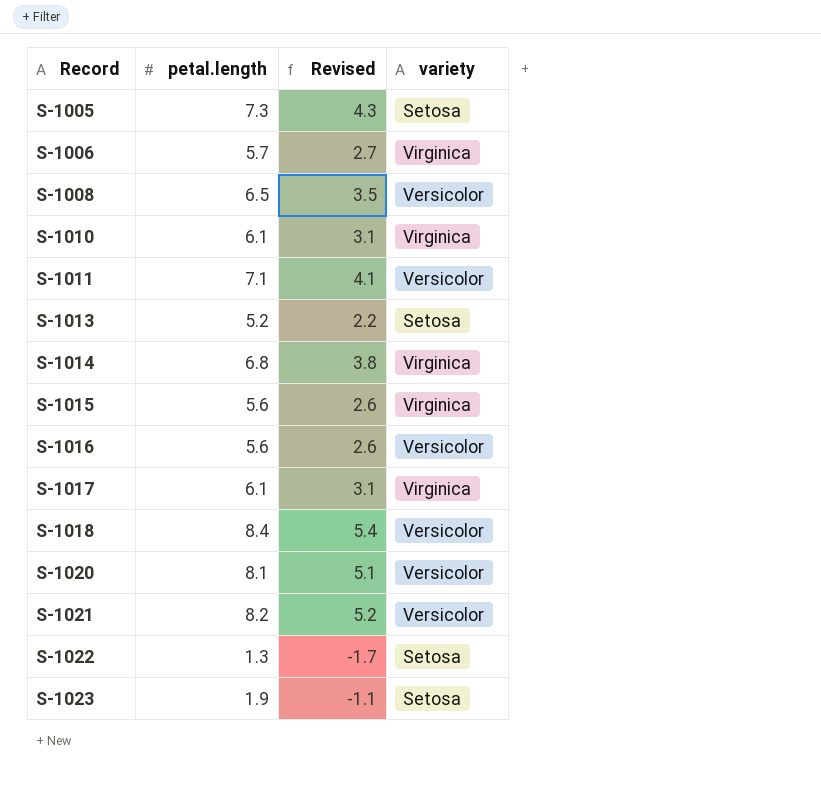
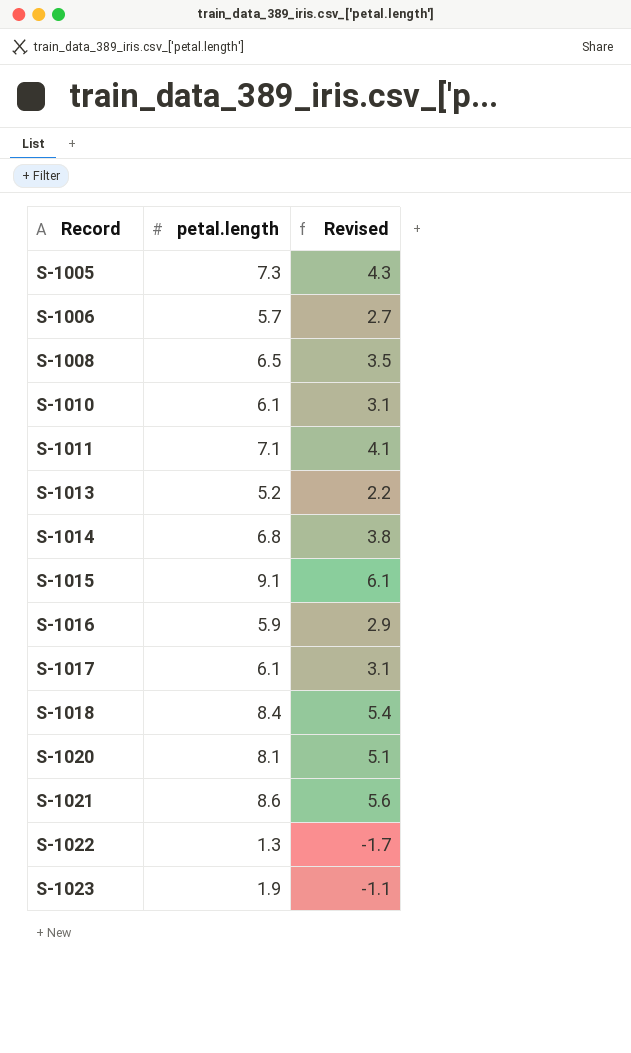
column variety | position: 4 -> none
S-1015 | petal.length: 5.6 -> 9.1
S-1015 | Revised: 2.6 -> 6.1
S-1016 | petal.length: 5.6 -> 5.9
S-1016 | Revised: 2.6 -> 2.9
S-1021 | petal.length: 8.2 -> 8.6
S-1021 | Revised: 5.2 -> 5.6

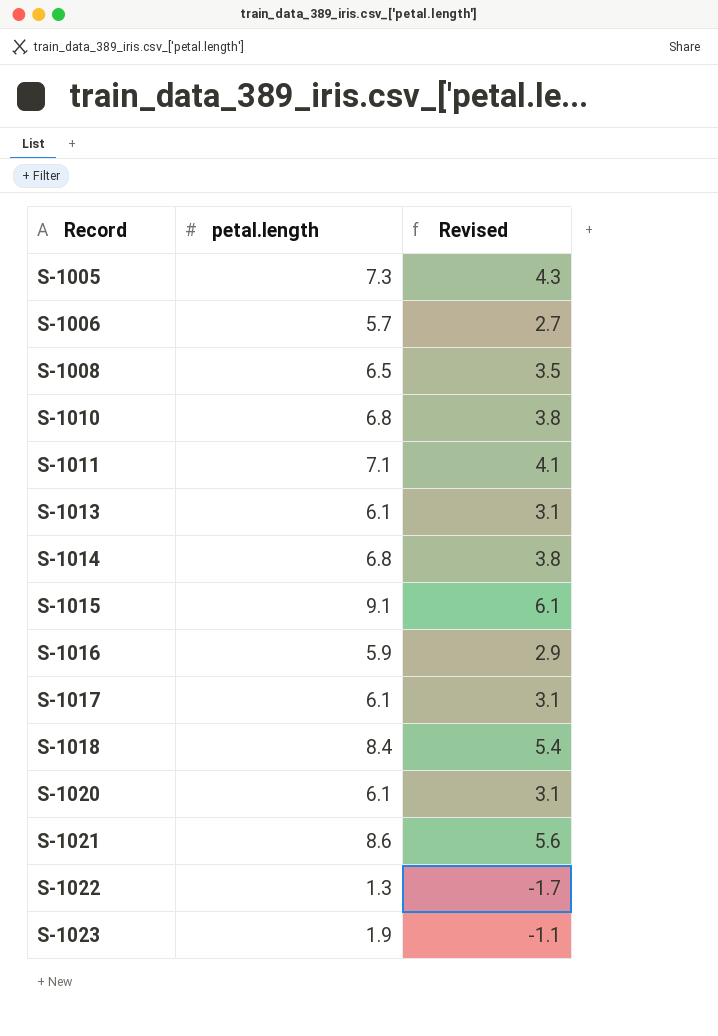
S-1010 | petal.length: 6.1 -> 6.8
S-1010 | Revised: 3.1 -> 3.8
S-1013 | petal.length: 5.2 -> 6.1
S-1013 | Revised: 2.2 -> 3.1
S-1020 | petal.length: 8.1 -> 6.1
S-1020 | Revised: 5.1 -> 3.1

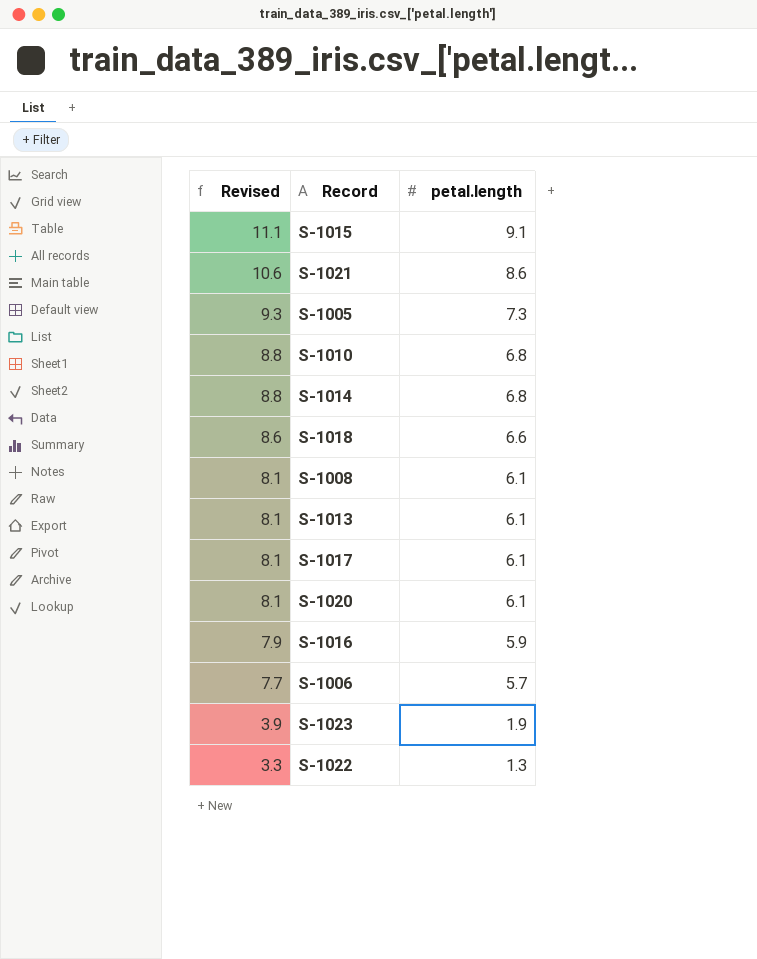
row order: Record ascending -> Revised descending
column Revised | formula: [petal.length] - 3 -> [petal.length] + 2
column Revised | position: 3 -> 1
row S-1011: 7.1 | 4.1 -> none
S-1018 | petal.length: 8.4 -> 6.6
S-1008 | petal.length: 6.5 -> 6.1

